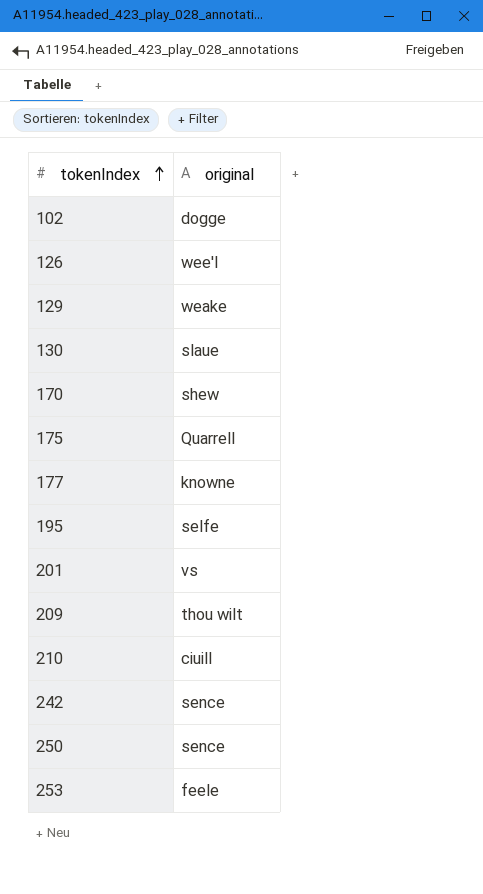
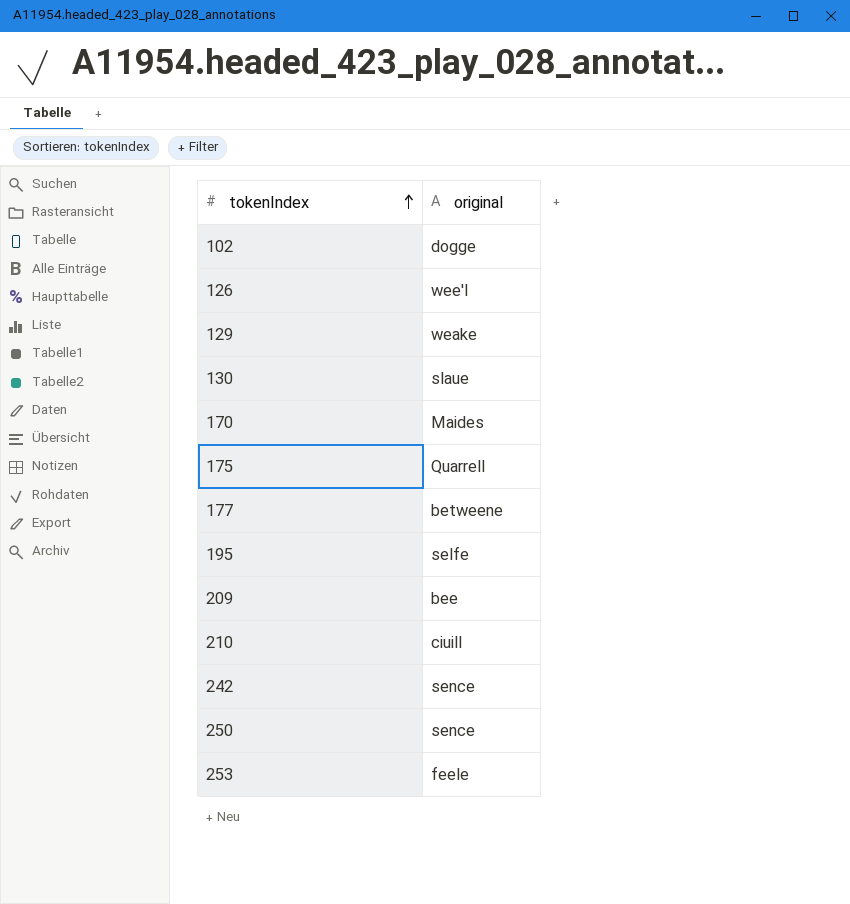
row 201: vs -> none
170 | original: shew -> Maides
177 | original: knowne -> betweene
209 | original: thou wilt -> bee

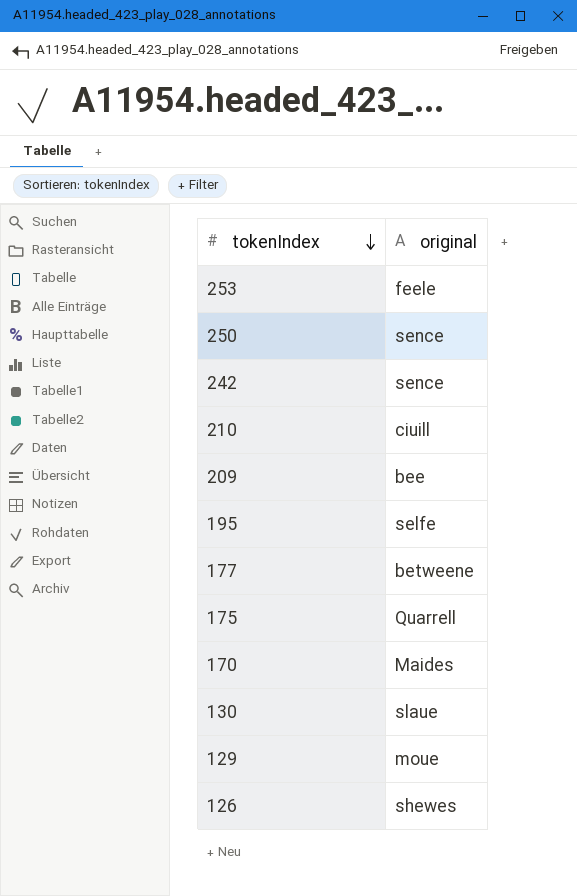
row order: tokenIndex ascending -> tokenIndex descending
row 102: dogge -> none
129 | original: weake -> moue
126 | original: wee'l -> shewes

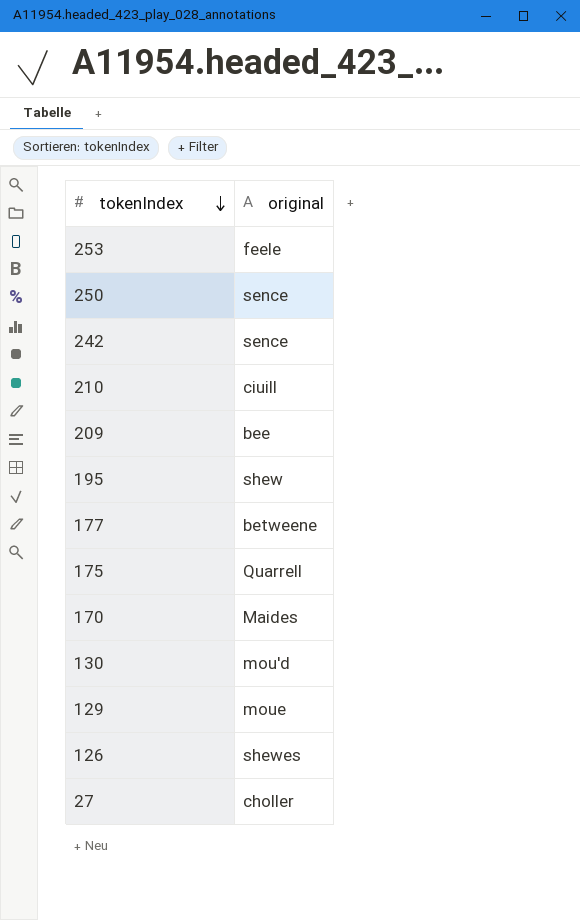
195 | original: selfe -> shew
130 | original: slaue -> mou'd
row 27: none -> choller

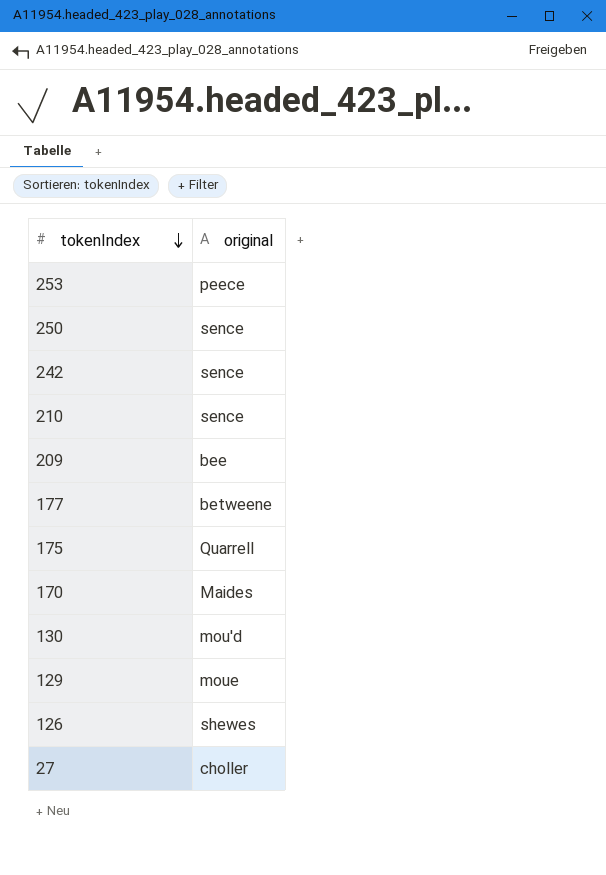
row 195: shew -> none
253 | original: feele -> peece
210 | original: ciuill -> sence

